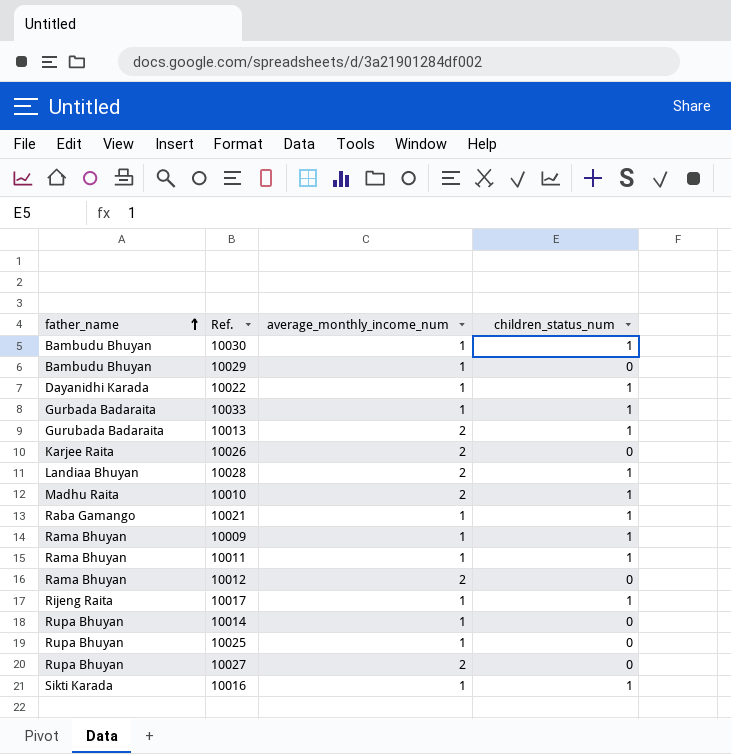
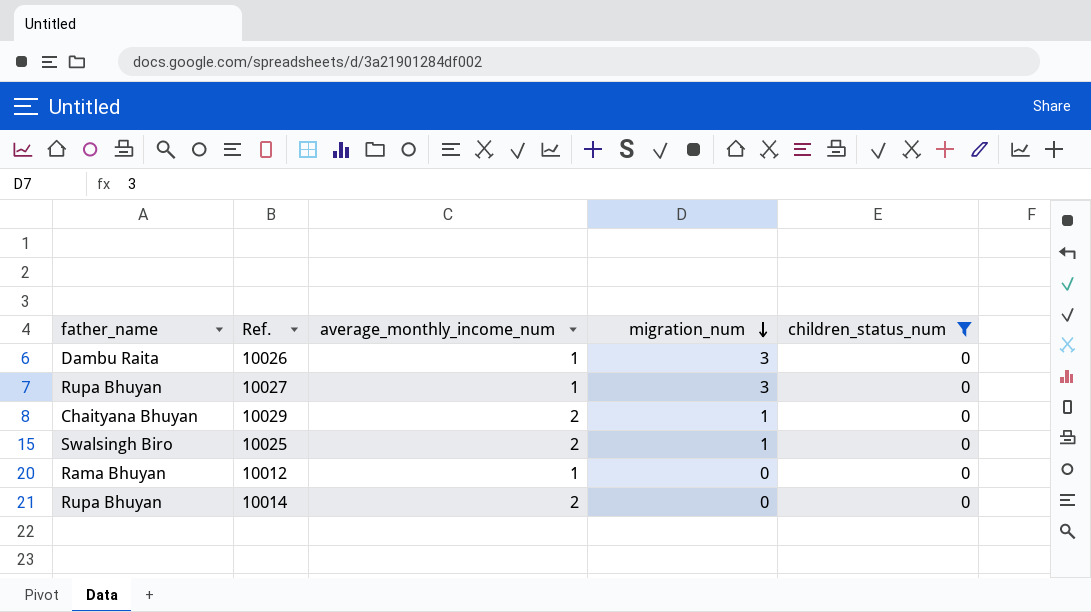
filter: none -> children_status_num = 0
row order: father_name ascending -> migration_num descending
column migration_num | position: none -> 4
10026 | father_name: Karjee Raita -> Dambu Raita
10026 | average_monthly_income_num: 2 -> 1
10027 | average_monthly_income_num: 2 -> 1
10029 | father_name: Bambudu Bhuyan -> Chaityana Bhuyan
10029 | average_monthly_income_num: 1 -> 2
10025 | father_name: Rupa Bhuyan -> Swalsingh Biro
10025 | average_monthly_income_num: 1 -> 2
10012 | average_monthly_income_num: 2 -> 1
10014 | average_monthly_income_num: 1 -> 2

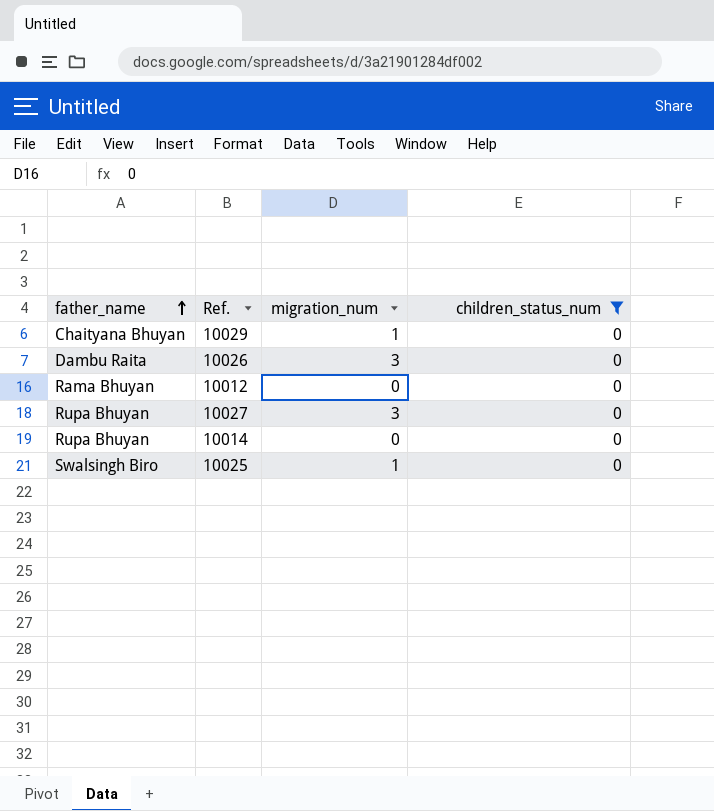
row order: migration_num descending -> father_name ascending
column average_monthly_income_num | position: 3 -> none

